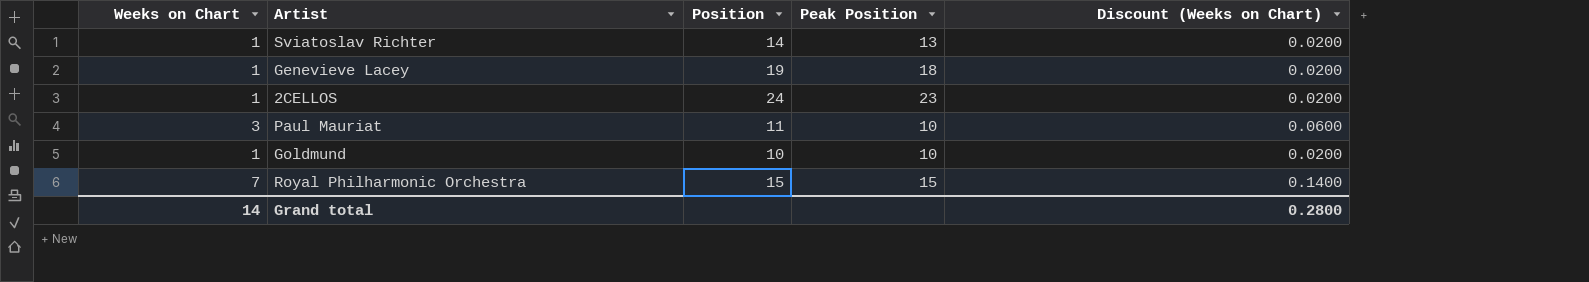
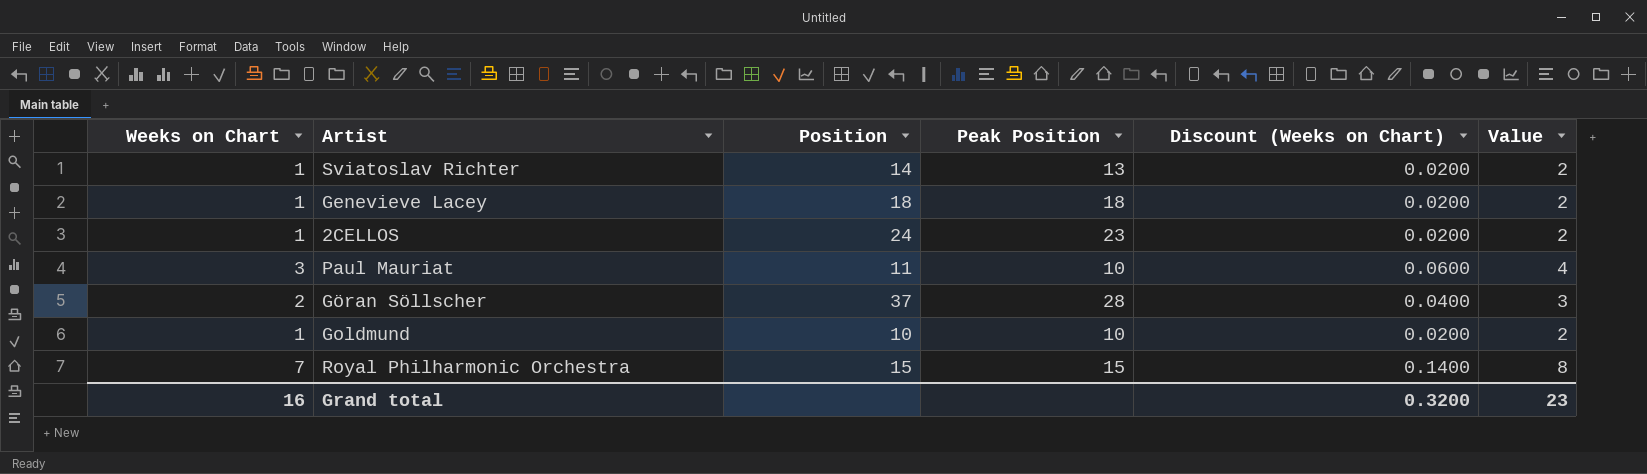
column Value | formula: none -> [Weeks on Chart] + 1
Genevieve Lacey | Position: 19 -> 18
row Göran Söllscher: none -> 2 | 37 | 28 | 0.0400 | 3
Grand total | Weeks on Chart: 14 -> 16
Grand total | Discount (Weeks on Chart): 0.2800 -> 0.3200

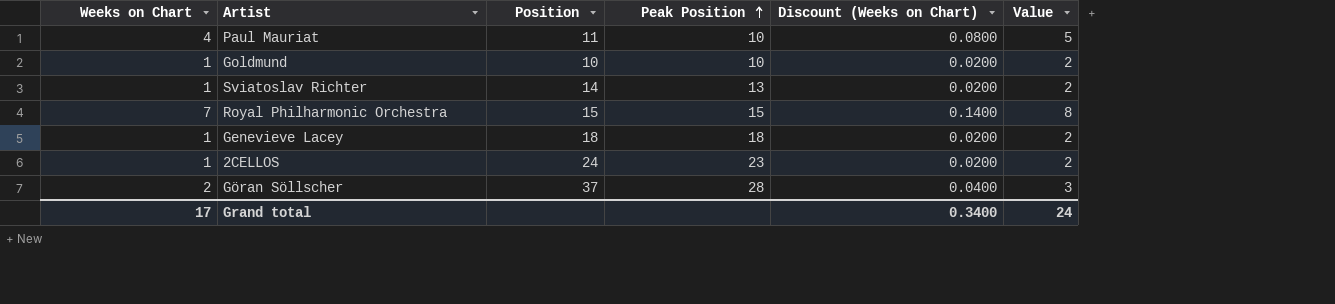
row order: none -> Peak Position ascending
Paul Mauriat | Weeks on Chart: 3 -> 4
Paul Mauriat | Discount (Weeks on Chart): 0.0600 -> 0.0800
Paul Mauriat | Value: 4 -> 5
Grand total | Weeks on Chart: 16 -> 17
Grand total | Discount (Weeks on Chart): 0.3200 -> 0.3400
Grand total | Value: 23 -> 24

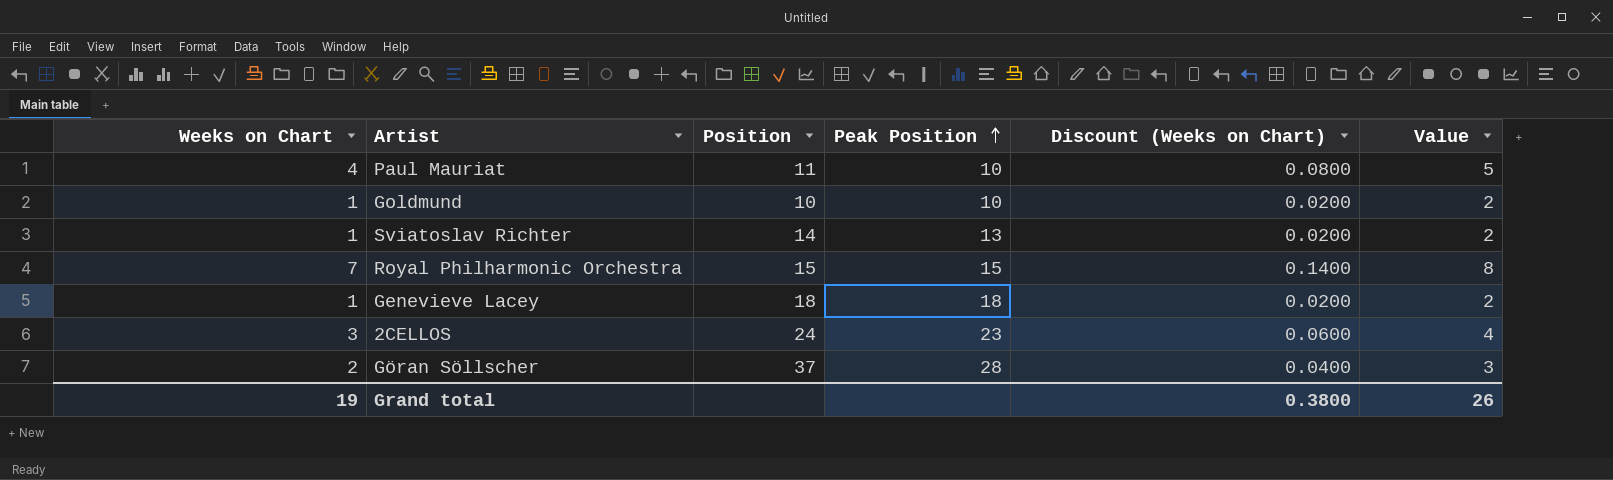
2CELLOS | Weeks on Chart: 1 -> 3
2CELLOS | Discount (Weeks on Chart): 0.0200 -> 0.0600
2CELLOS | Value: 2 -> 4
Grand total | Weeks on Chart: 17 -> 19
Grand total | Discount (Weeks on Chart): 0.3400 -> 0.3800
Grand total | Value: 24 -> 26

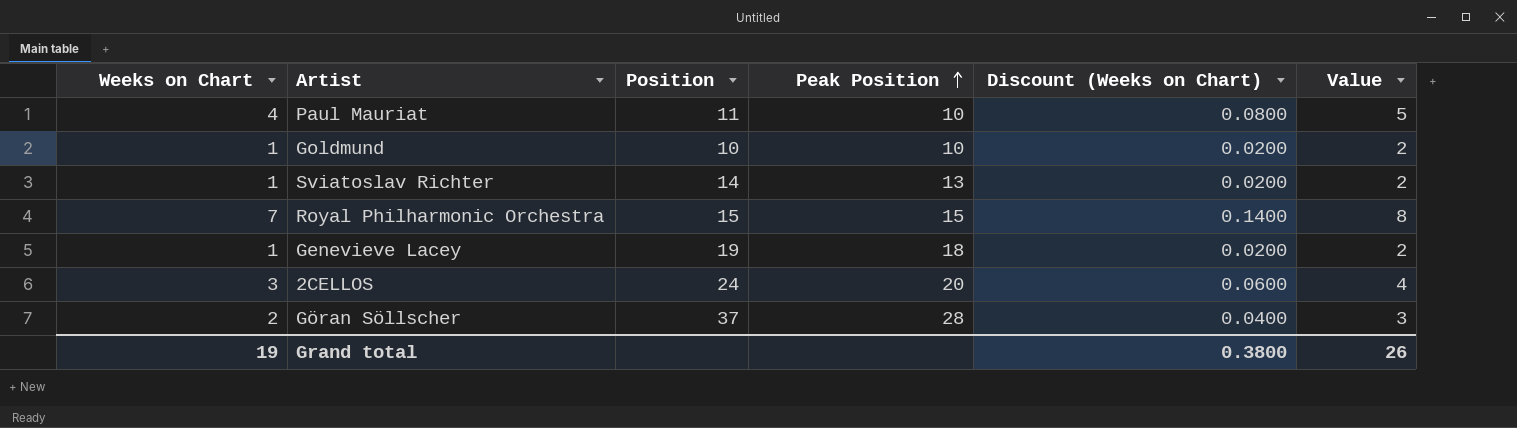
Genevieve Lacey | Position: 18 -> 19
2CELLOS | Peak Position: 23 -> 20

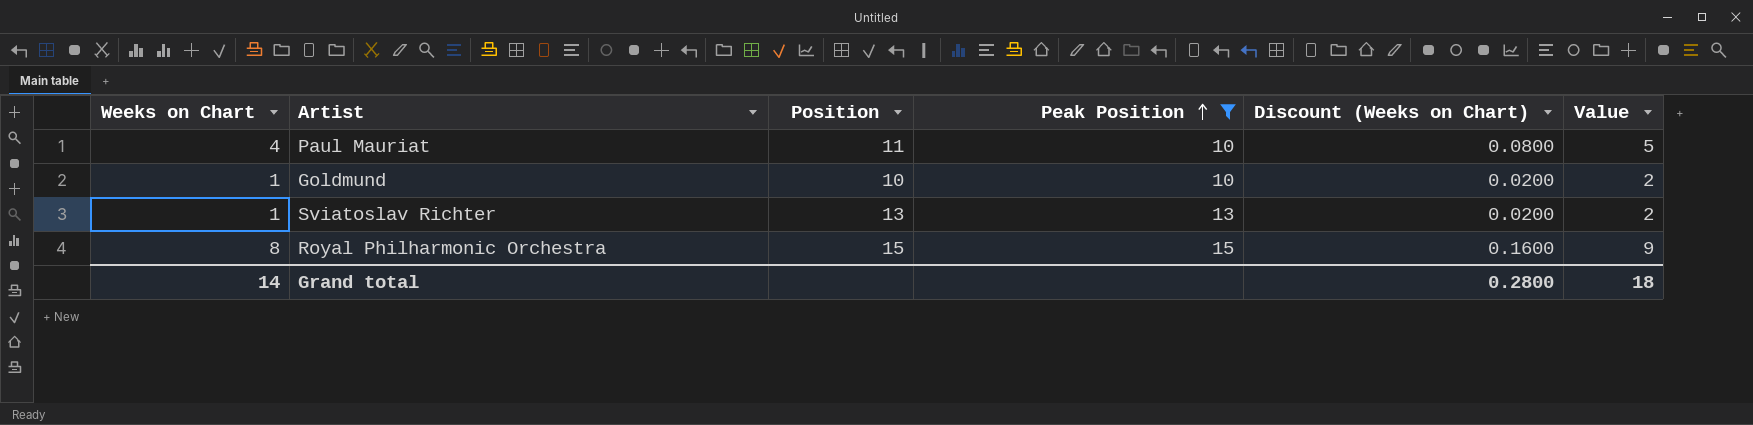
filter: none -> Peak Position <= 15
Sviatoslav Richter | Position: 14 -> 13
Royal Philharmonic Orchestra | Weeks on Chart: 7 -> 8
Royal Philharmonic Orchestra | Discount (Weeks on Chart): 0.1400 -> 0.1600
Royal Philharmonic Orchestra | Value: 8 -> 9
Grand total | Weeks on Chart: 19 -> 14
Grand total | Discount (Weeks on Chart): 0.3800 -> 0.2800
Grand total | Value: 26 -> 18

